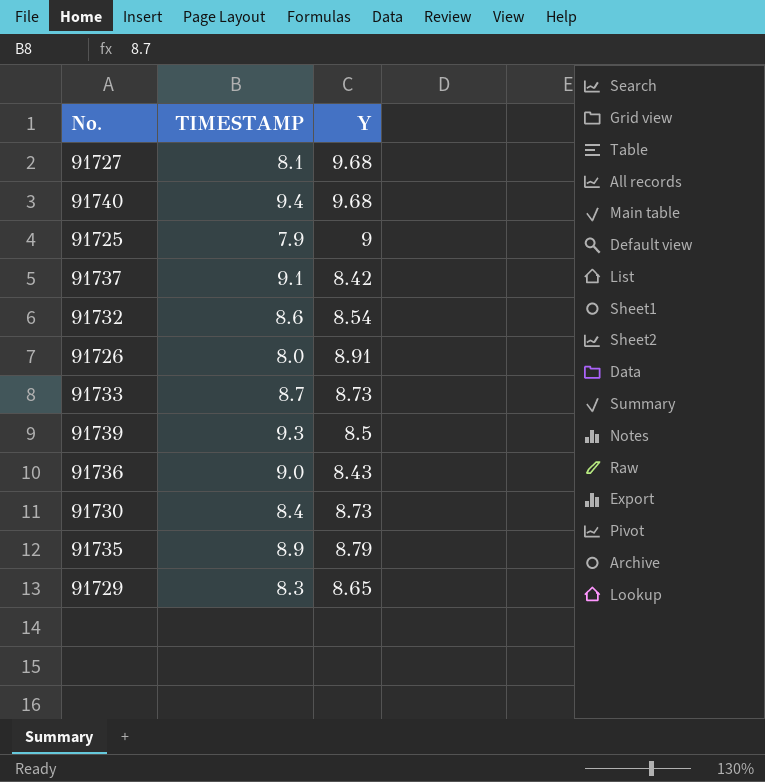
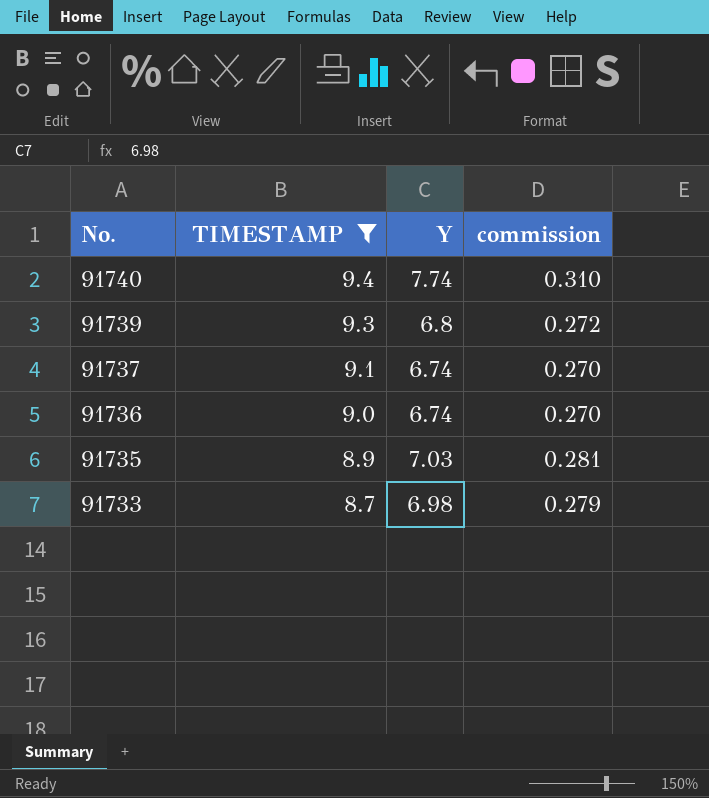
filter: none -> TIMESTAMP >= 8.7
row order: none -> No. descending
column commission | formula: none -> [Y] * 0.04
91740 | Y: 9.68 -> 7.74
91739 | Y: 8.5 -> 6.8
91737 | Y: 8.42 -> 6.74
91736 | Y: 8.43 -> 6.74
91735 | Y: 8.79 -> 7.03
91733 | Y: 8.73 -> 6.98

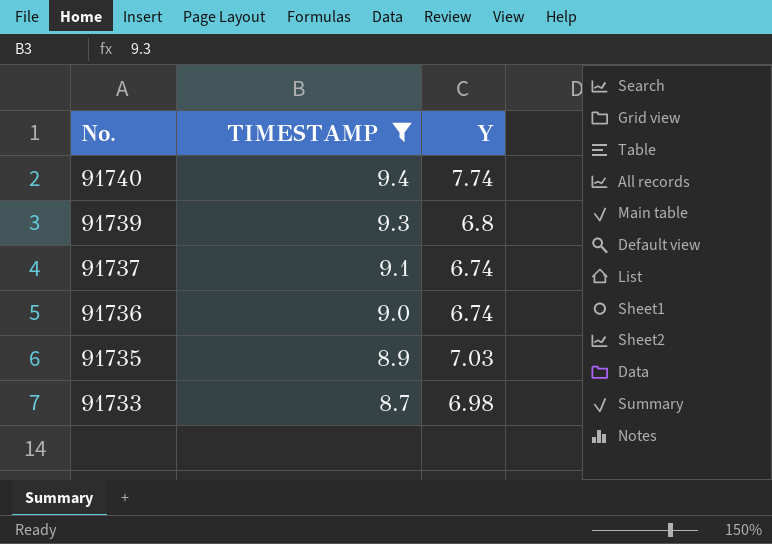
column commission | formula: [Y] * 0.04 -> none

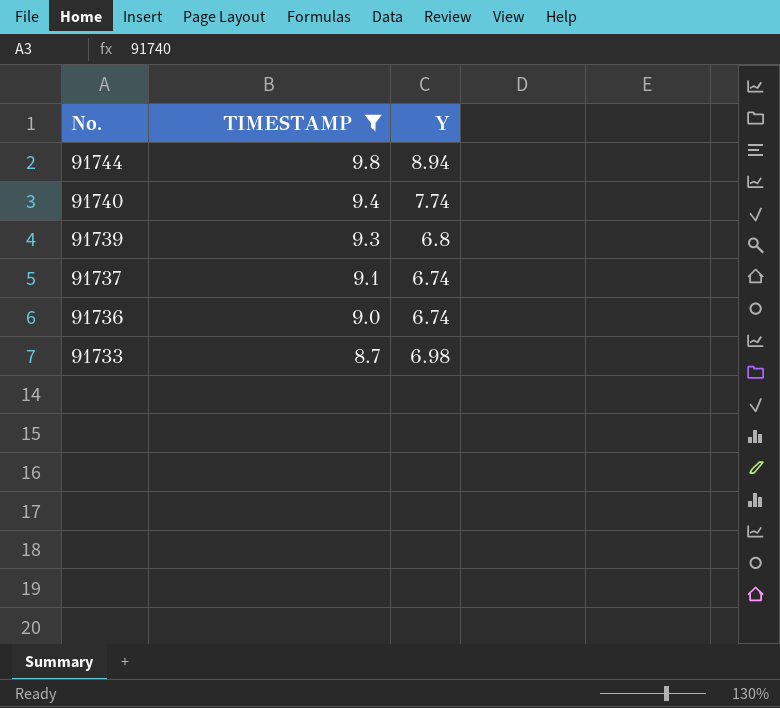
row 91735: 8.9 | 7.03 -> none
row 91744: none -> 9.8 | 8.94

